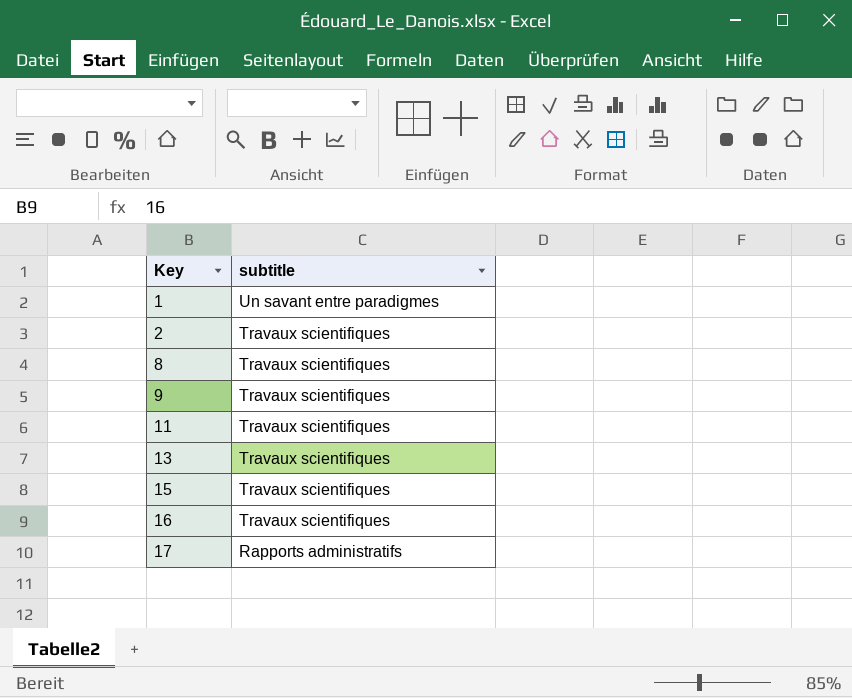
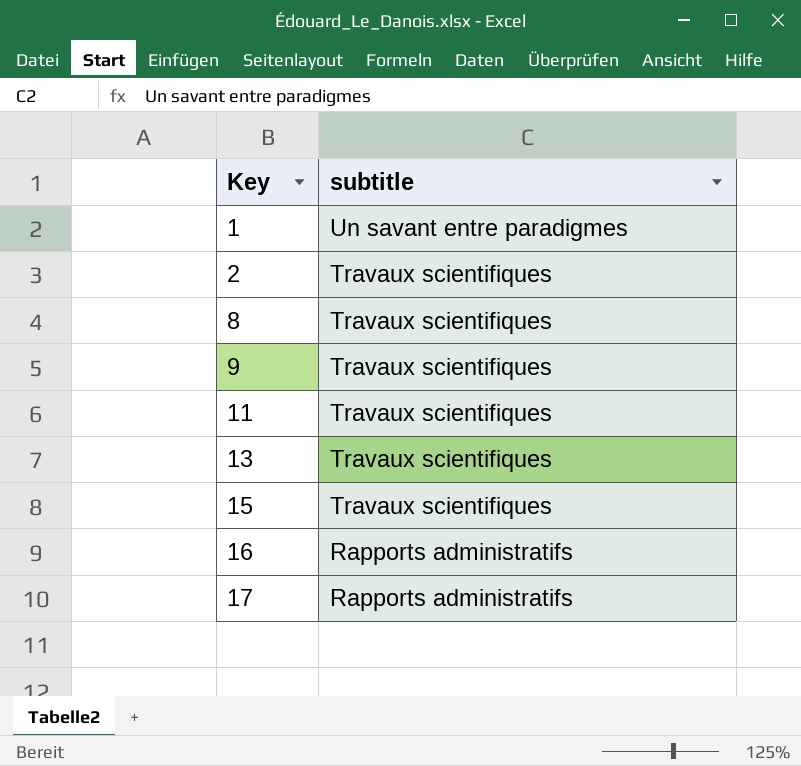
16 | subtitle: Travaux scientifiques -> Rapports administratifs

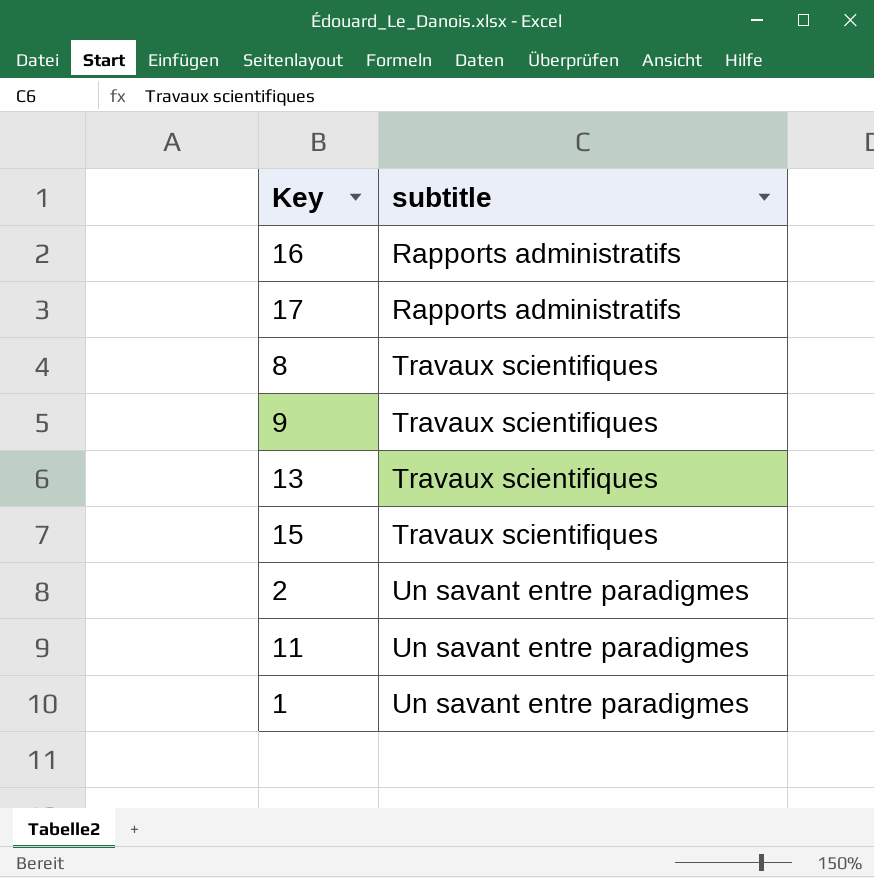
row order: Key ascending -> subtitle ascending
2 | subtitle: Travaux scientifiques -> Un savant entre paradigmes
11 | subtitle: Travaux scientifiques -> Un savant entre paradigmes

